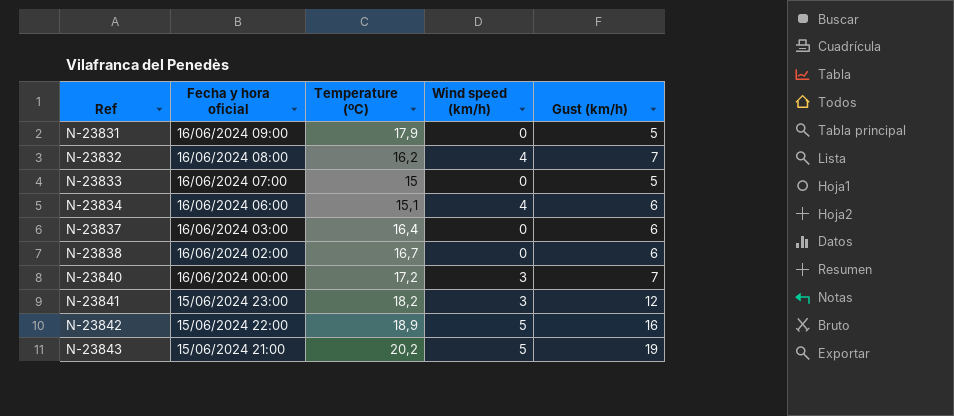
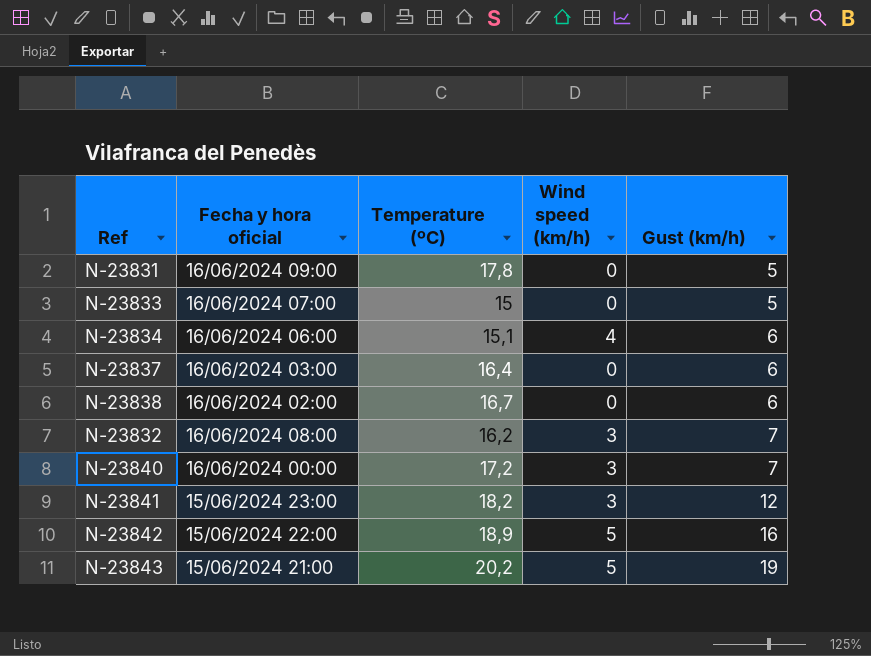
row order: Ref ascending -> Gust (km/h) ascending
N-23831 | Temperature (ºC): 17,9 -> 17,8
N-23832 | Wind speed (km/h): 4 -> 3

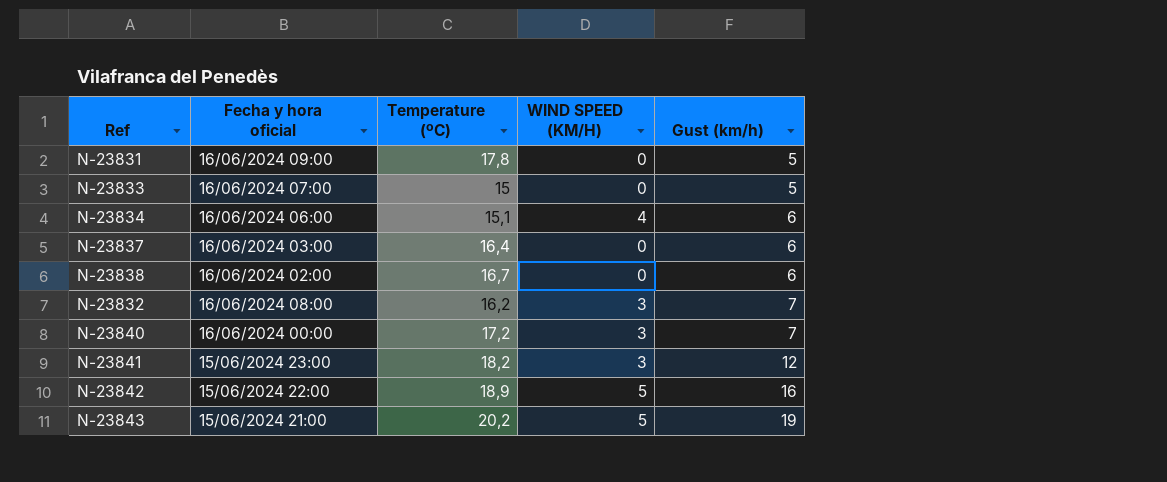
column name: Wind speed (km/h) -> WIND SPEED (KM/H)

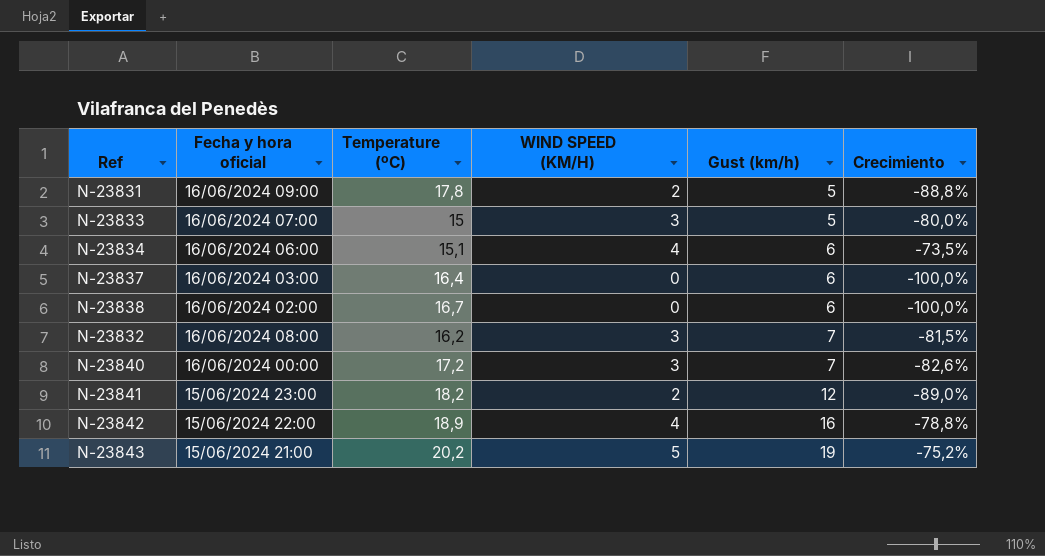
column Crecimiento | formula: none -> ([WIND SPEED (KM/H)] - [Temperature (ºC)]) / [Temperature (ºC)]
N-23831 | WIND SPEED (KM/H): 0 -> 2
N-23833 | WIND SPEED (KM/H): 0 -> 3
N-23841 | WIND SPEED (KM/H): 3 -> 2
N-23842 | WIND SPEED (KM/H): 5 -> 4

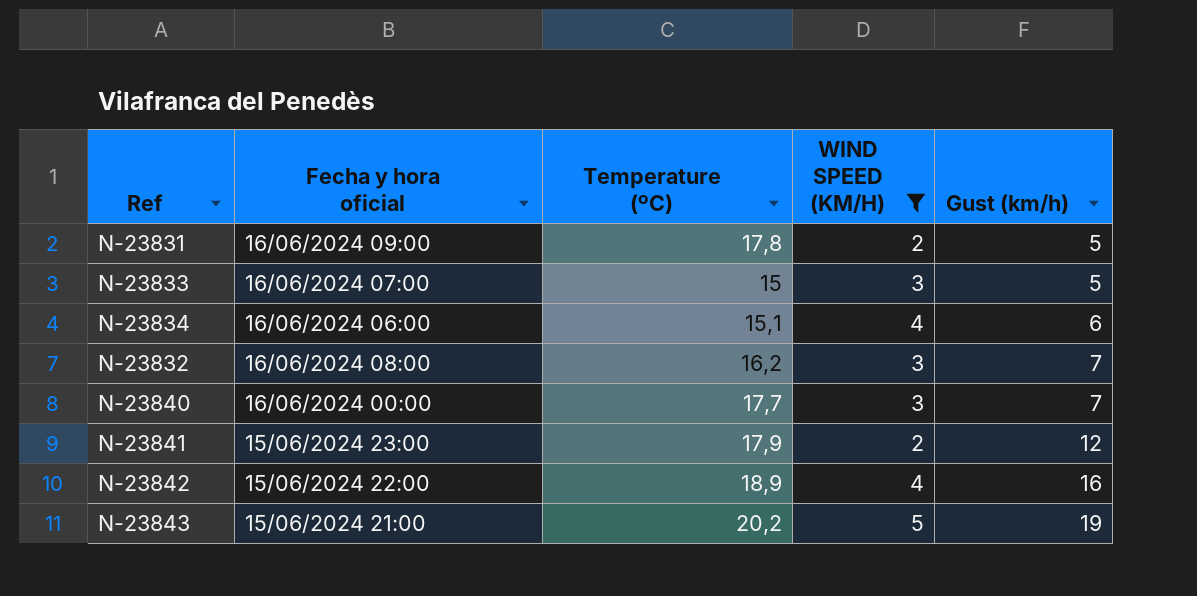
filter: none -> WIND SPEED (KM/H) != 0
column Crecimiento | formula: ([WIND SPEED (KM/H)] - [Temperature (ºC)]) / [Temperature (ºC)] -> none
N-23840 | Temperature (ºC): 17,2 -> 17,7
N-23841 | Temperature (ºC): 18,2 -> 17,9

